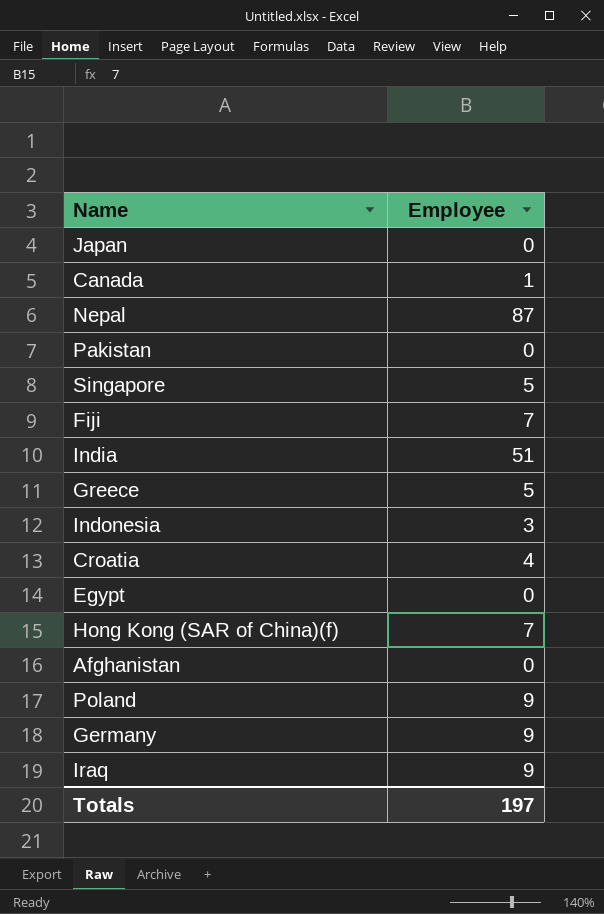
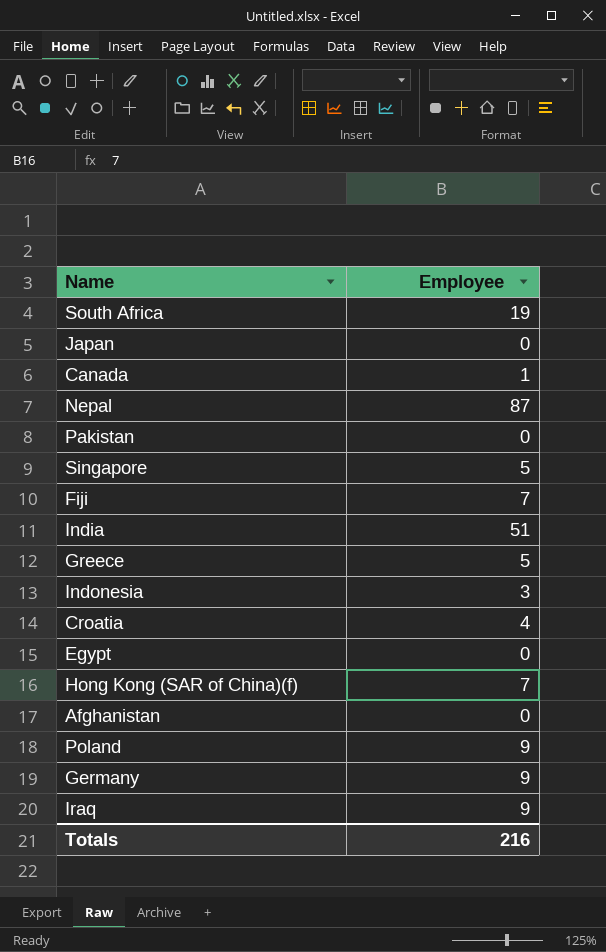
row South Africa: none -> 19
Totals | Employee: 197 -> 216

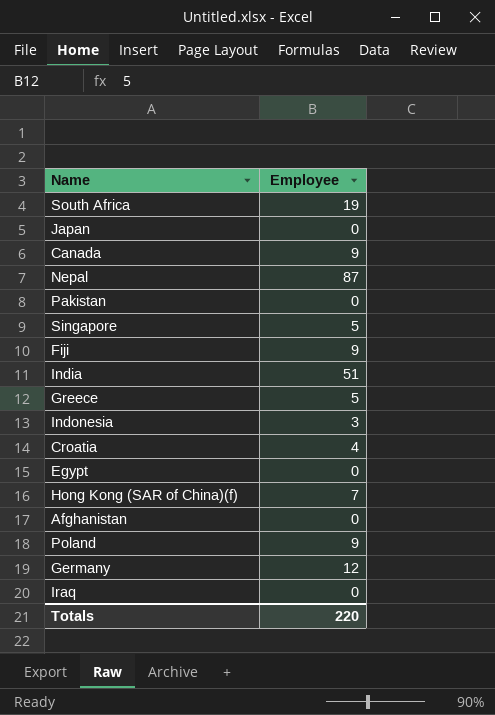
Canada | Employee: 1 -> 9
Fiji | Employee: 7 -> 9
Germany | Employee: 9 -> 12
Iraq | Employee: 9 -> 0
Totals | Employee: 216 -> 220

